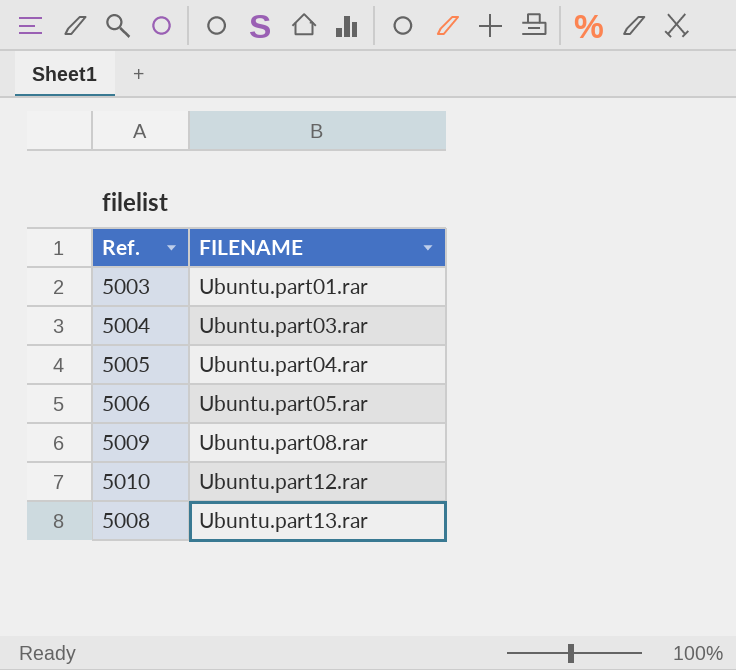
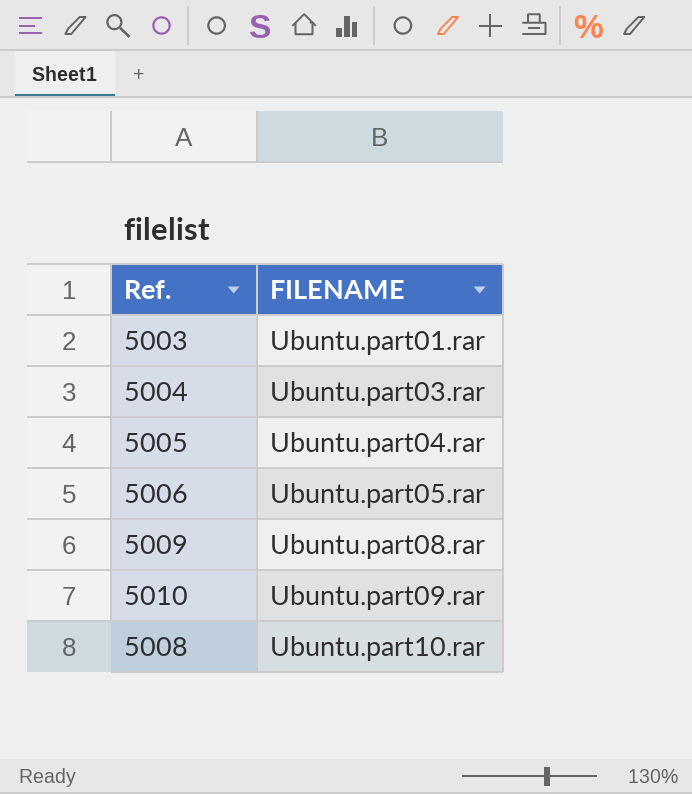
5010 | FILENAME: Ubuntu.part12.rar -> Ubuntu.part09.rar
5008 | FILENAME: Ubuntu.part13.rar -> Ubuntu.part10.rar

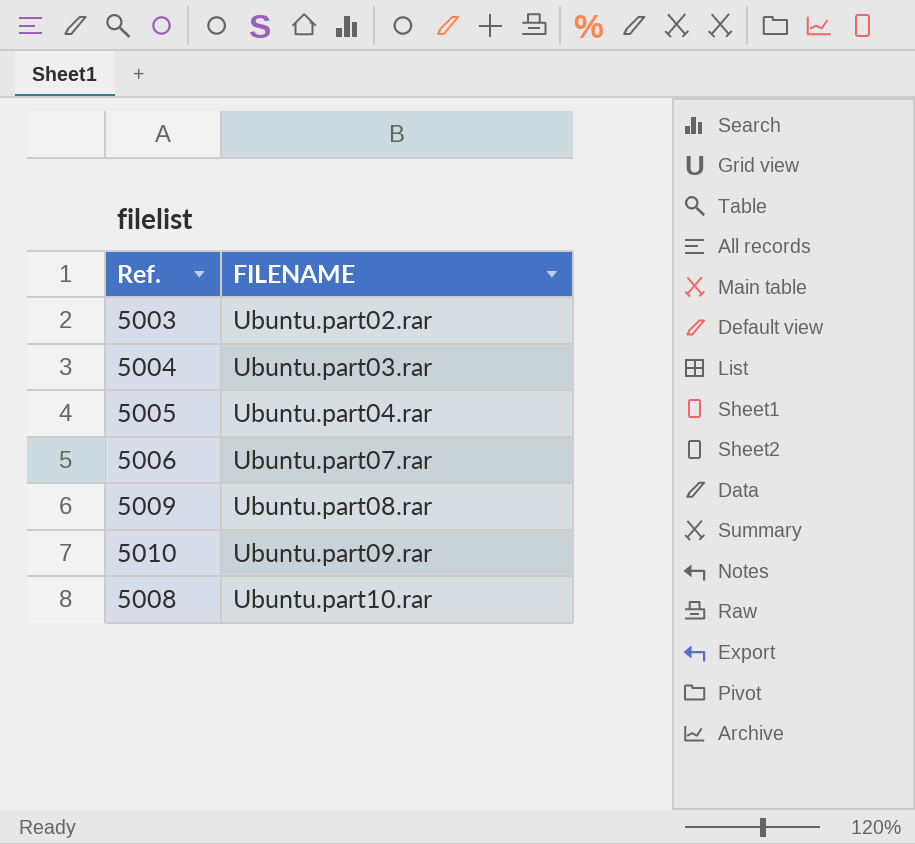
5003 | FILENAME: Ubuntu.part01.rar -> Ubuntu.part02.rar
5006 | FILENAME: Ubuntu.part05.rar -> Ubuntu.part07.rar

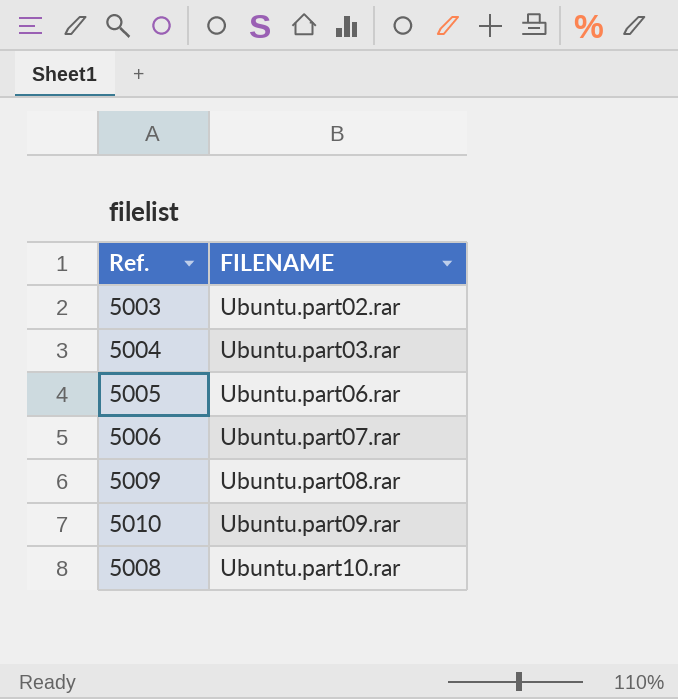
5005 | FILENAME: Ubuntu.part04.rar -> Ubuntu.part06.rar

